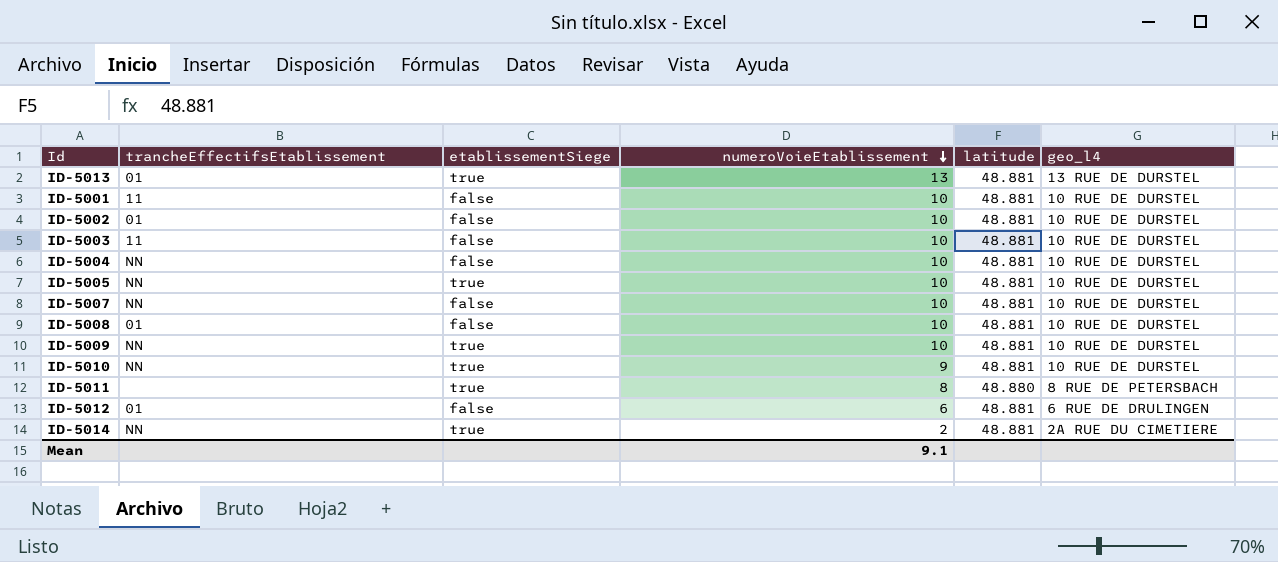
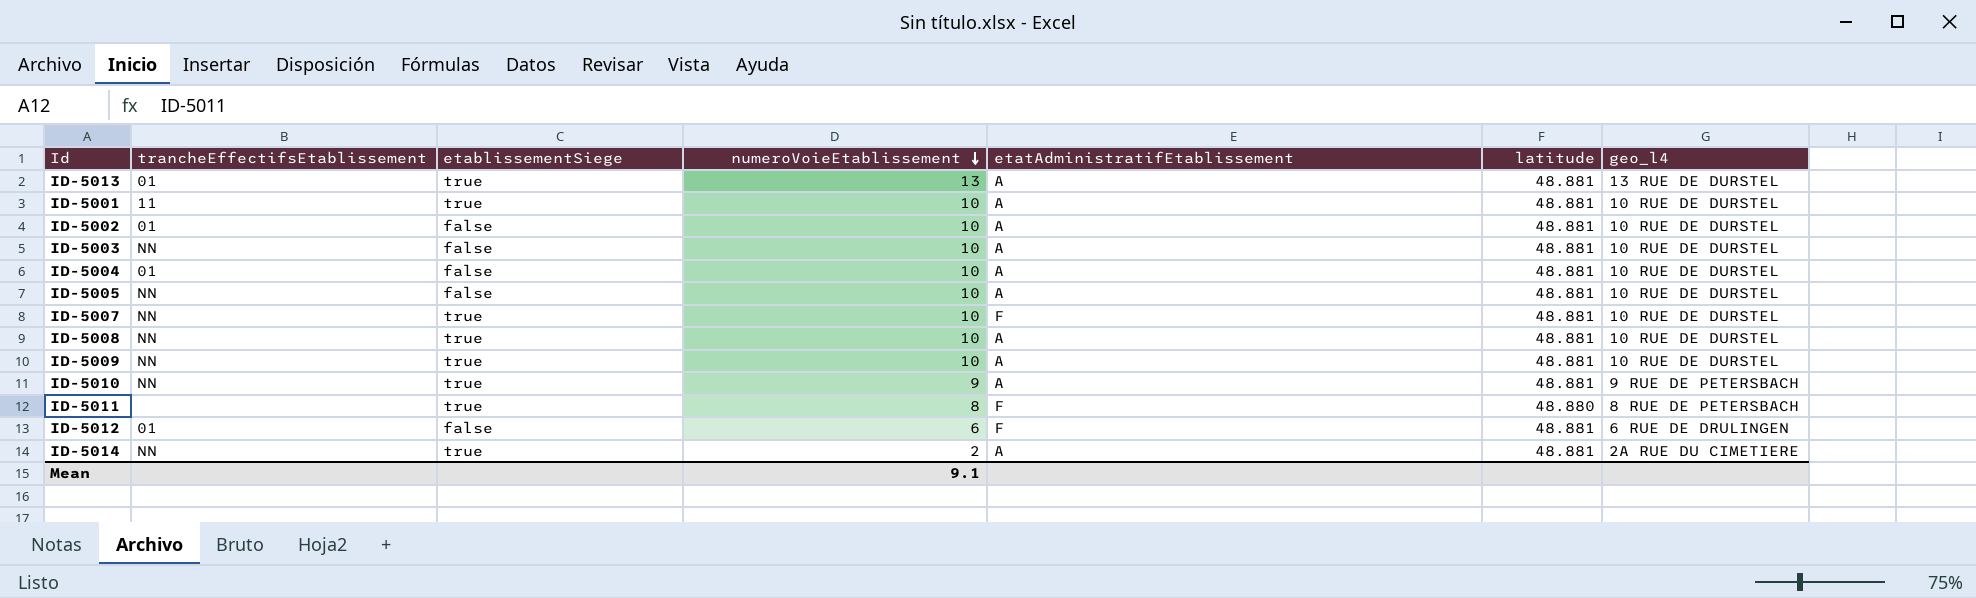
column etatAdministratifEtablissement | position: none -> 5
ID-5001 | etablissementSiege: false -> true
ID-5003 | trancheEffectifsEtablissement: 11 -> NN
ID-5004 | trancheEffectifsEtablissement: NN -> 01
ID-5005 | etablissementSiege: true -> false
ID-5007 | etablissementSiege: false -> true
ID-5008 | trancheEffectifsEtablissement: 01 -> NN
ID-5008 | etablissementSiege: false -> true
ID-5010 | geo_l4: 10 RUE DE DURSTEL -> 9 RUE DE PETERSBACH

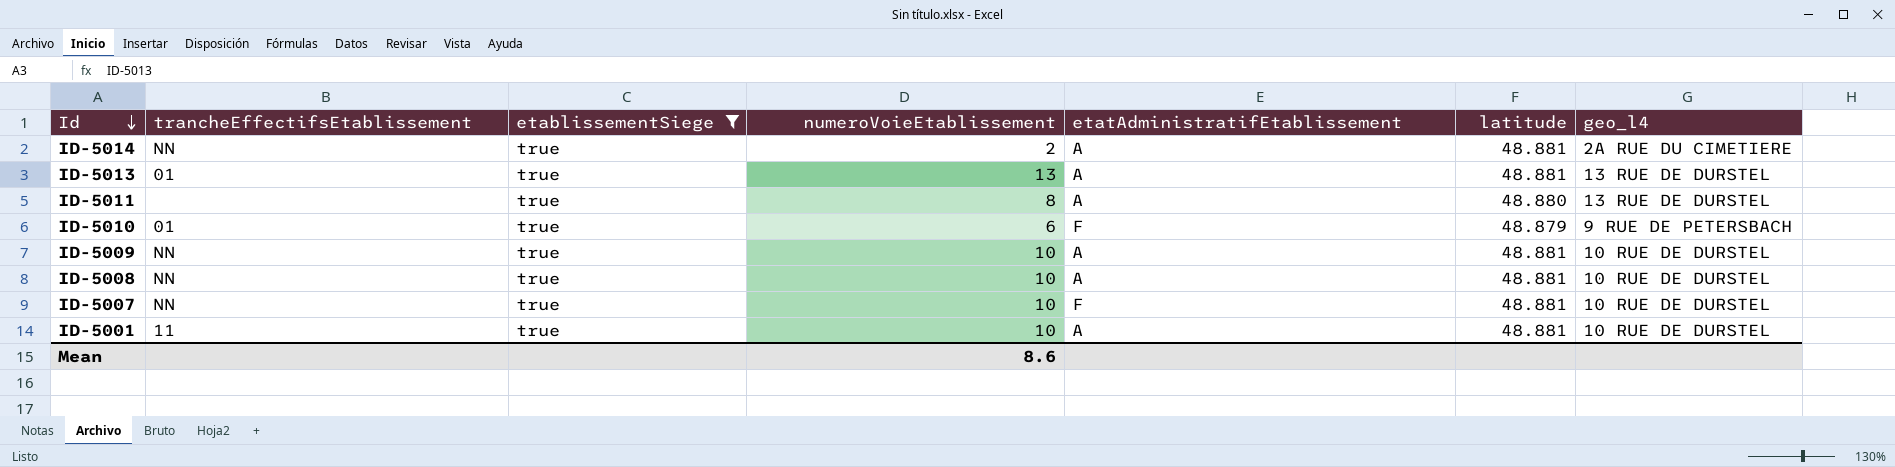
filter: none -> etablissementSiege = true
row order: numeroVoieEtablissement descending -> Id descending
ID-5011 | etatAdministratifEtablissement: F -> A
ID-5011 | geo_l4: 8 RUE DE PETERSBACH -> 13 RUE DE DURSTEL
ID-5010 | trancheEffectifsEtablissement: NN -> 01
ID-5010 | numeroVoieEtablissement: 9 -> 6
ID-5010 | etatAdministratifEtablissement: A -> F
ID-5010 | latitude: 48.881 -> 48.879
Mean | numeroVoieEtablissement: 9.1 -> 8.6

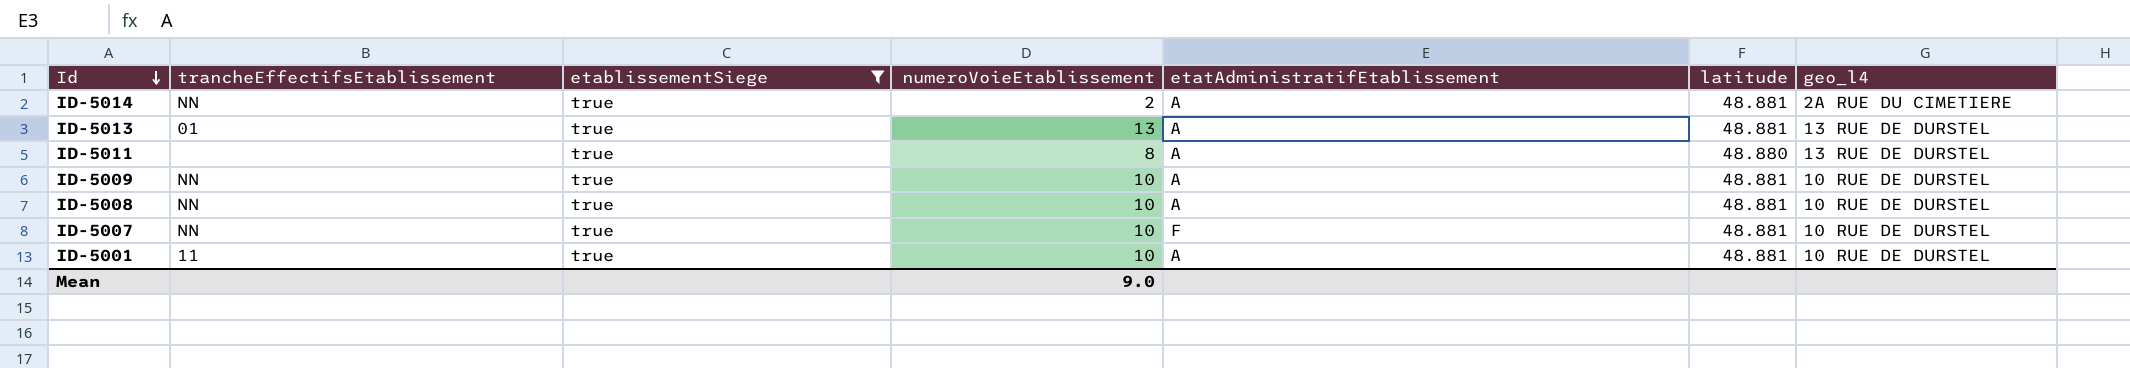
row ID-5010: 01 | true | 6 | F | 48.879 | 9 RUE DE PETERSBACH -> none
Mean | numeroVoieEtablissement: 8.6 -> 9.0

